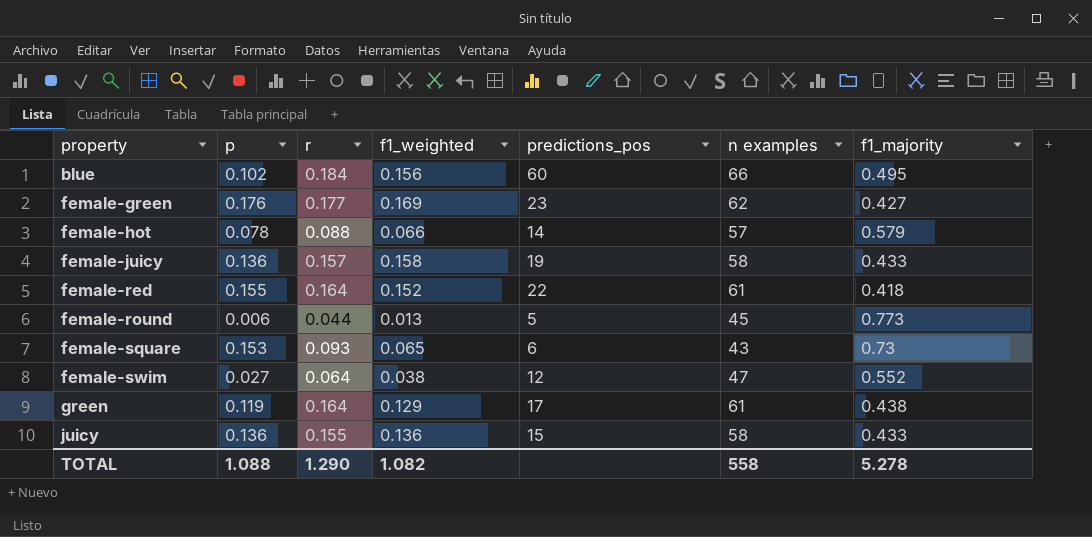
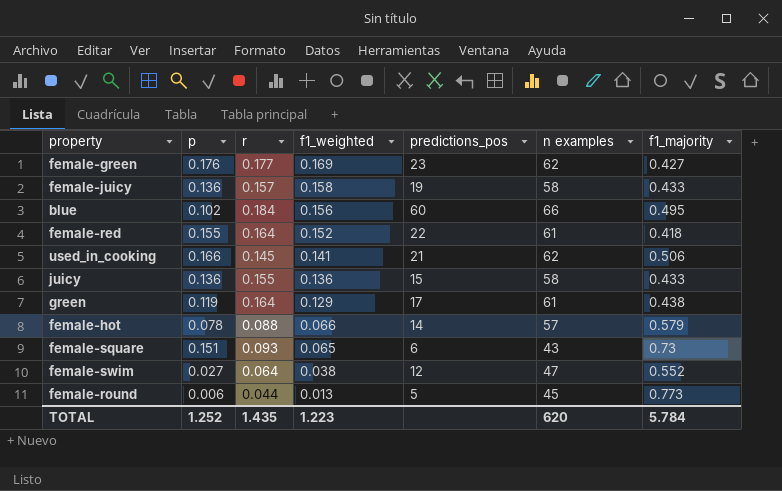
row order: property ascending -> f1_weighted descending
row used_in_cooking: none -> 0.166 | 0.145 | 0.141 | 21 | 62 | 0.506
female-square | p: 0.153 -> 0.151
TOTAL | p: 1.088 -> 1.252
TOTAL | r: 1.290 -> 1.435
TOTAL | f1_weighted: 1.082 -> 1.223
TOTAL | n examples: 558 -> 620
TOTAL | f1_majority: 5.278 -> 5.784

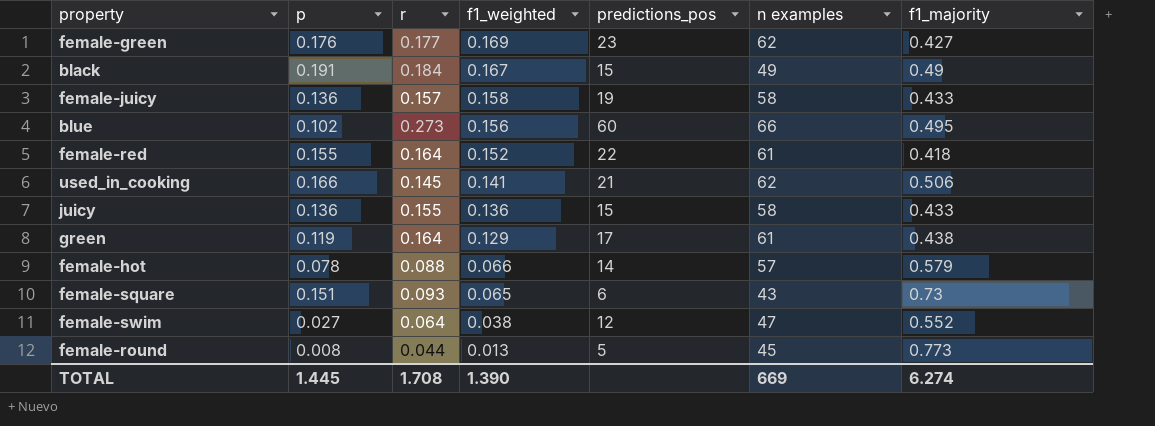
row black: none -> 0.191 | 0.184 | 0.167 | 15 | 49 | 0.49
blue | r: 0.184 -> 0.273
female-round | p: 0.006 -> 0.008
TOTAL | p: 1.252 -> 1.445
TOTAL | r: 1.435 -> 1.708
TOTAL | f1_weighted: 1.223 -> 1.390
TOTAL | n examples: 620 -> 669
TOTAL | f1_majority: 5.784 -> 6.274

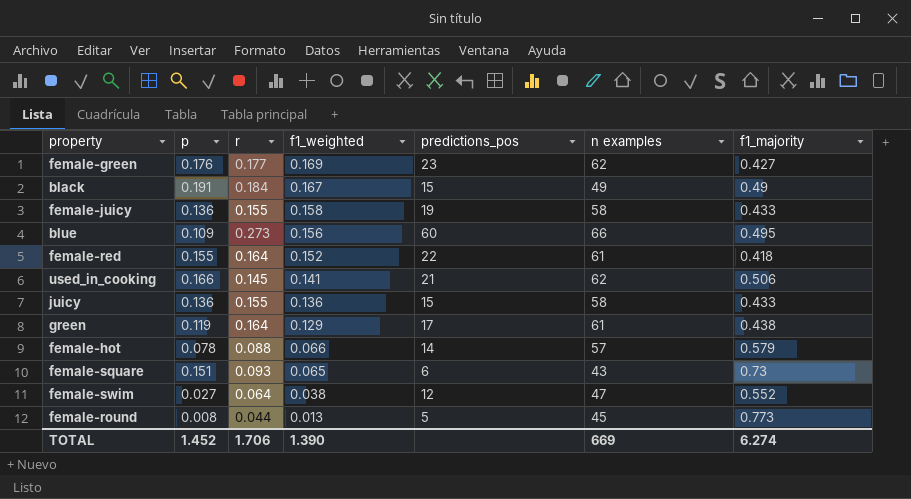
female-juicy | r: 0.157 -> 0.155
blue | p: 0.102 -> 0.109
TOTAL | p: 1.445 -> 1.452
TOTAL | r: 1.708 -> 1.706

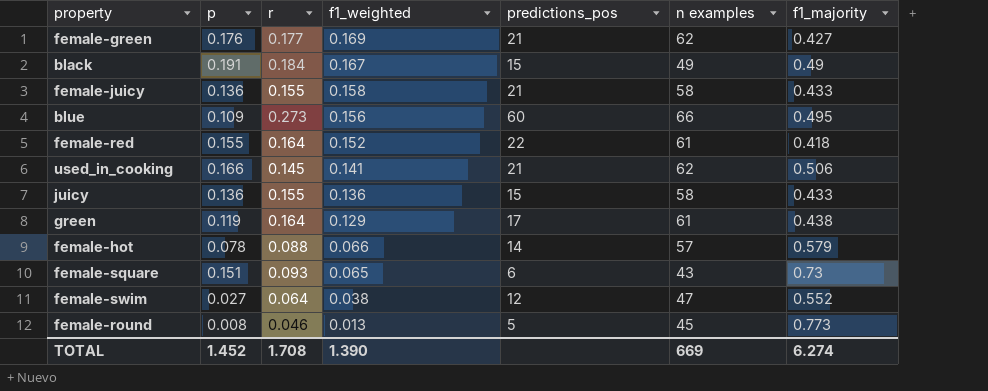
female-green | predictions_pos: 23 -> 21
female-juicy | predictions_pos: 19 -> 21
female-round | r: 0.044 -> 0.046
TOTAL | r: 1.706 -> 1.708

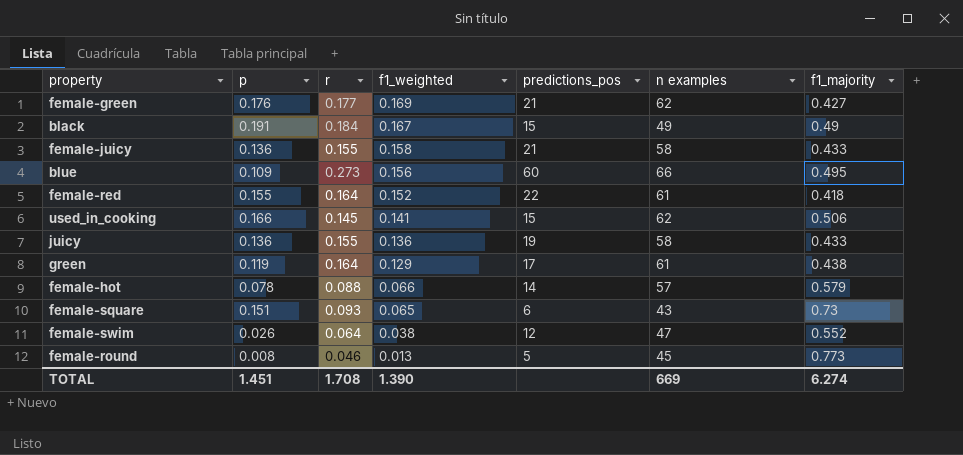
used_in_cooking | predictions_pos: 21 -> 15
juicy | predictions_pos: 15 -> 19
female-swim | p: 0.027 -> 0.026
TOTAL | p: 1.452 -> 1.451

